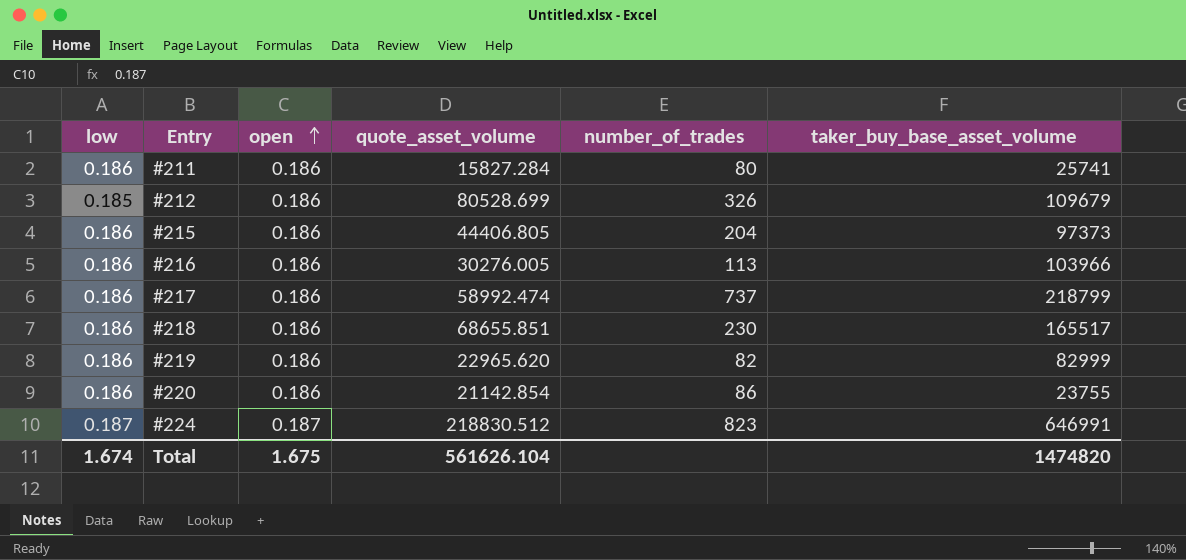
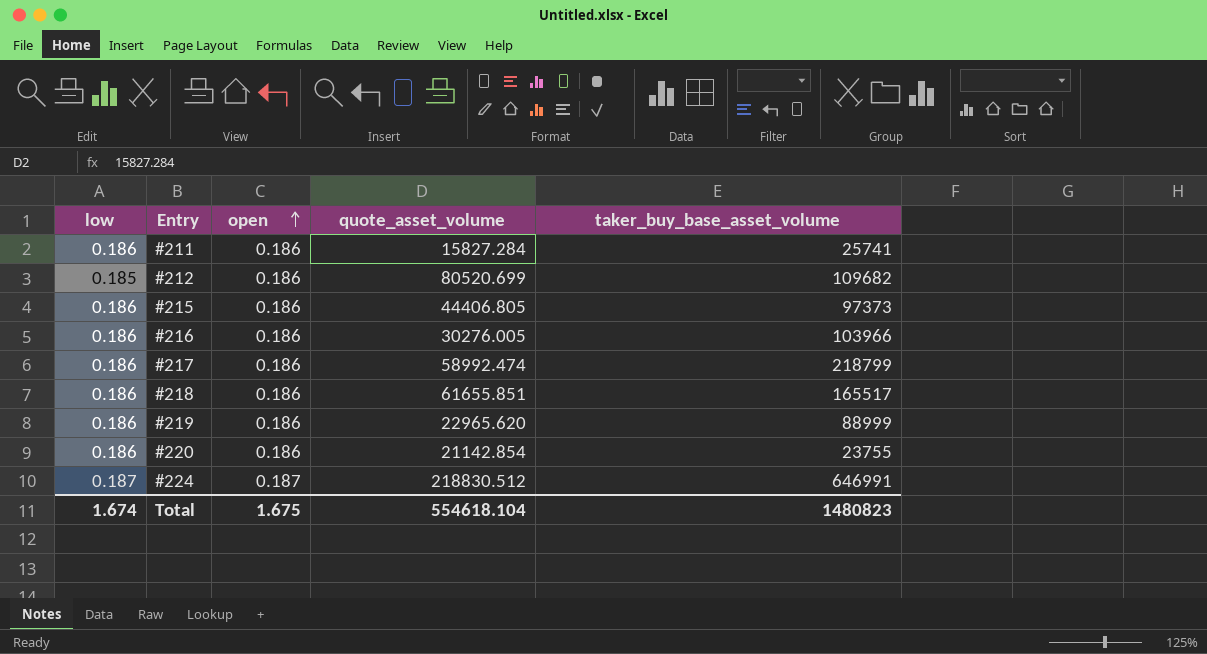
column number_of_trades | position: 5 -> none
#212 | quote_asset_volume: 80528.699 -> 80520.699
#212 | taker_buy_base_asset_volume: 109679 -> 109682
#218 | quote_asset_volume: 68655.851 -> 61655.851
#219 | taker_buy_base_asset_volume: 82999 -> 88999
Total | quote_asset_volume: 561626.104 -> 554618.104
Total | taker_buy_base_asset_volume: 1474820 -> 1480823

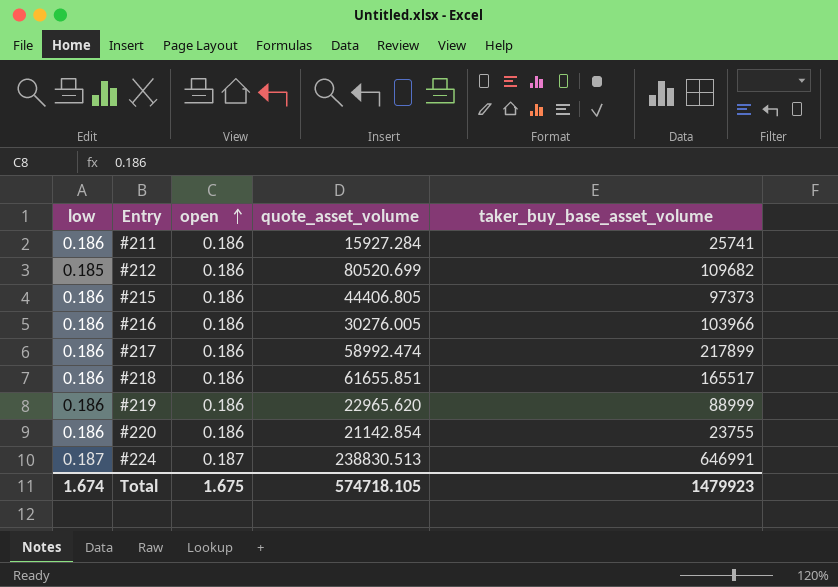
#211 | quote_asset_volume: 15827.284 -> 15927.284
#217 | taker_buy_base_asset_volume: 218799 -> 217899
#224 | quote_asset_volume: 218830.512 -> 238830.513
Total | quote_asset_volume: 554618.104 -> 574718.105
Total | taker_buy_base_asset_volume: 1480823 -> 1479923

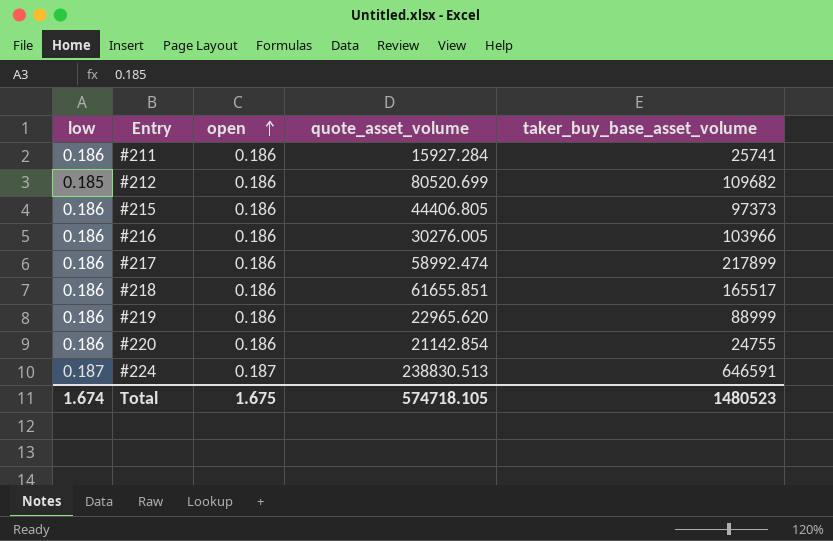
#220 | taker_buy_base_asset_volume: 23755 -> 24755
#224 | taker_buy_base_asset_volume: 646991 -> 646591
Total | taker_buy_base_asset_volume: 1479923 -> 1480523

